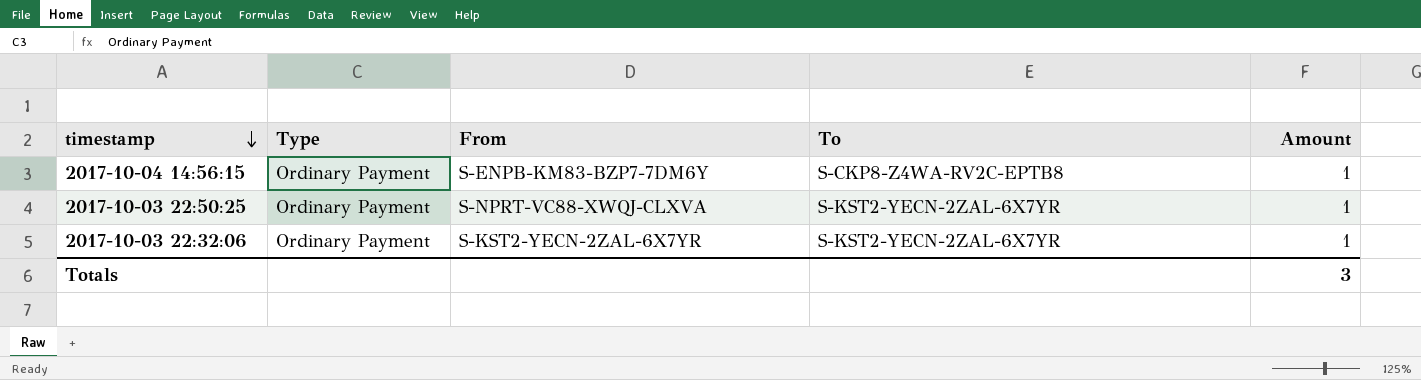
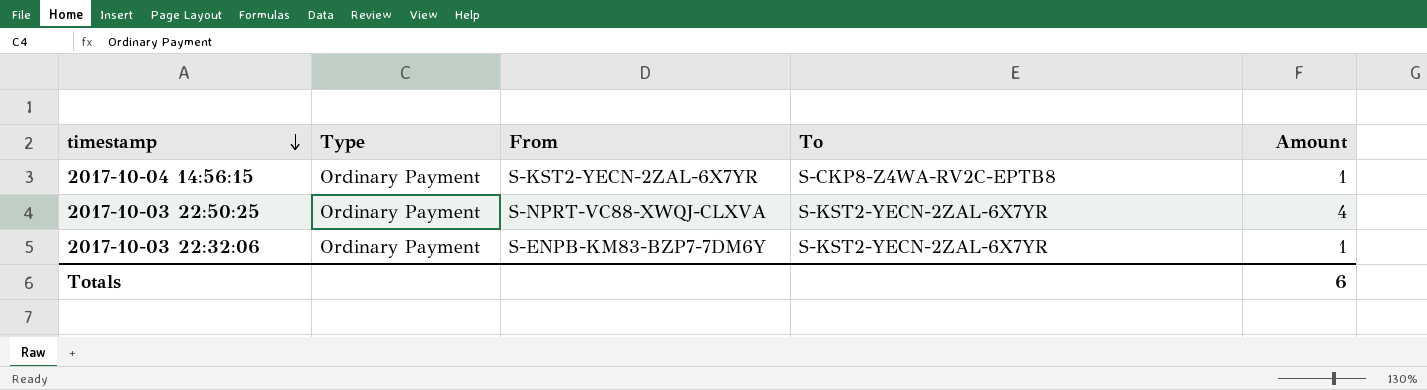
2017-10-04 14:56:15 | From: S-ENPB-KM83-BZP7-7DM6Y -> S-KST2-YECN-2ZAL-6X7YR
2017-10-03 22:50:25 | Amount: 1 -> 4
2017-10-03 22:32:06 | From: S-KST2-YECN-2ZAL-6X7YR -> S-ENPB-KM83-BZP7-7DM6Y
Totals | Amount: 3 -> 6

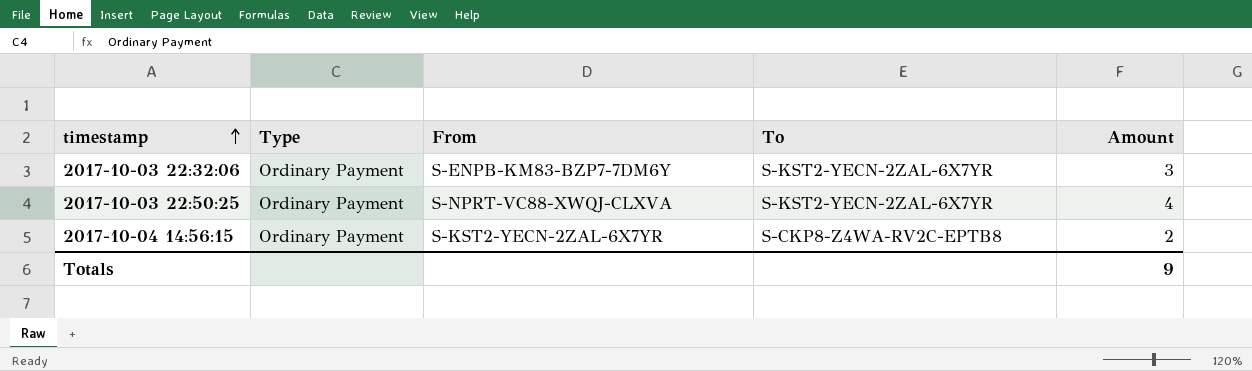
row order: timestamp descending -> timestamp ascending
2017-10-03 22:32:06 | Amount: 1 -> 3
2017-10-04 14:56:15 | Amount: 1 -> 2
Totals | Amount: 6 -> 9

